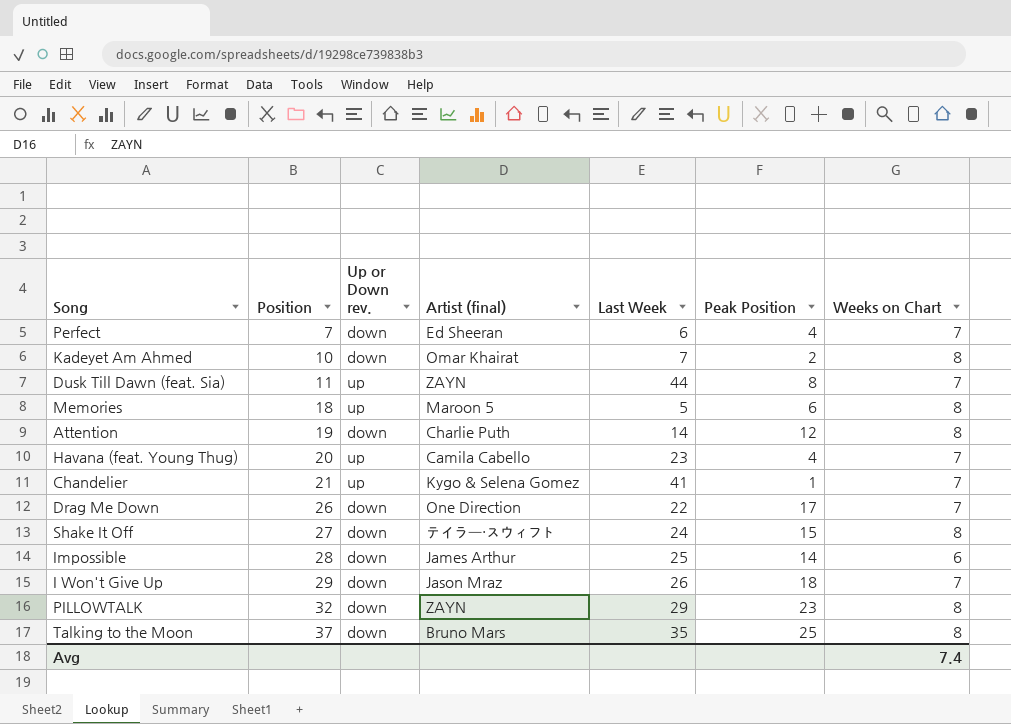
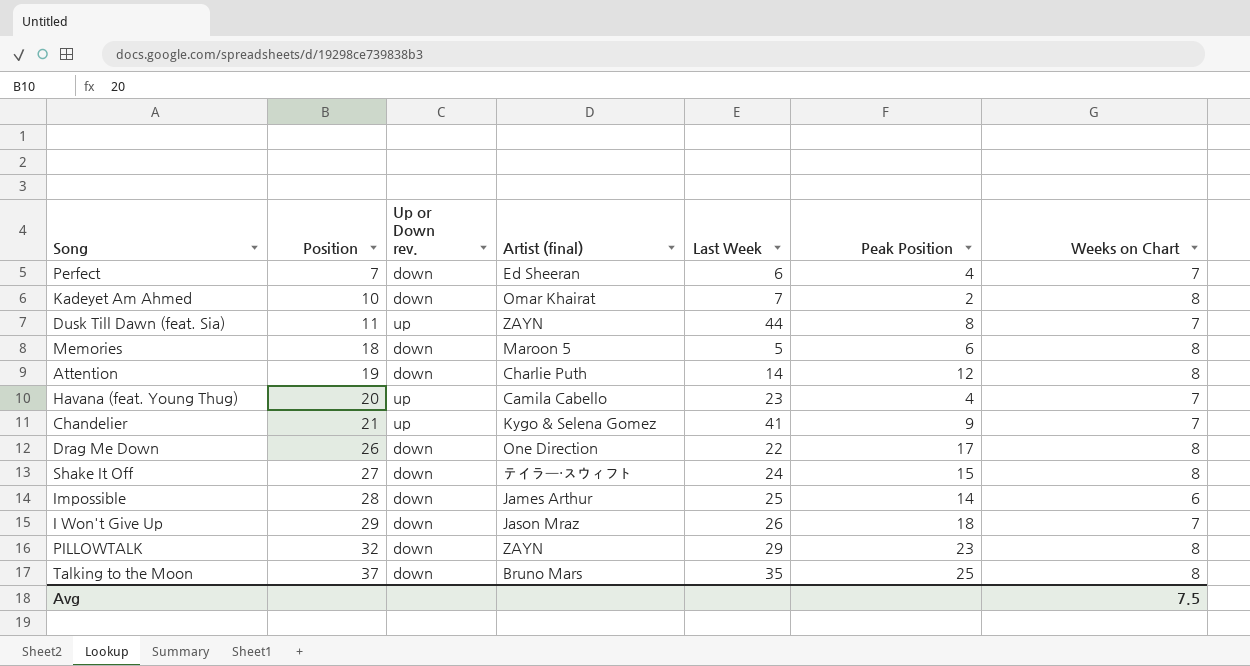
Memories | Up or Down rev.: up -> down
Chandelier | Peak Position: 1 -> 9
Drag Me Down | Weeks on Chart: 7 -> 8
Avg | Weeks on Chart: 7.4 -> 7.5

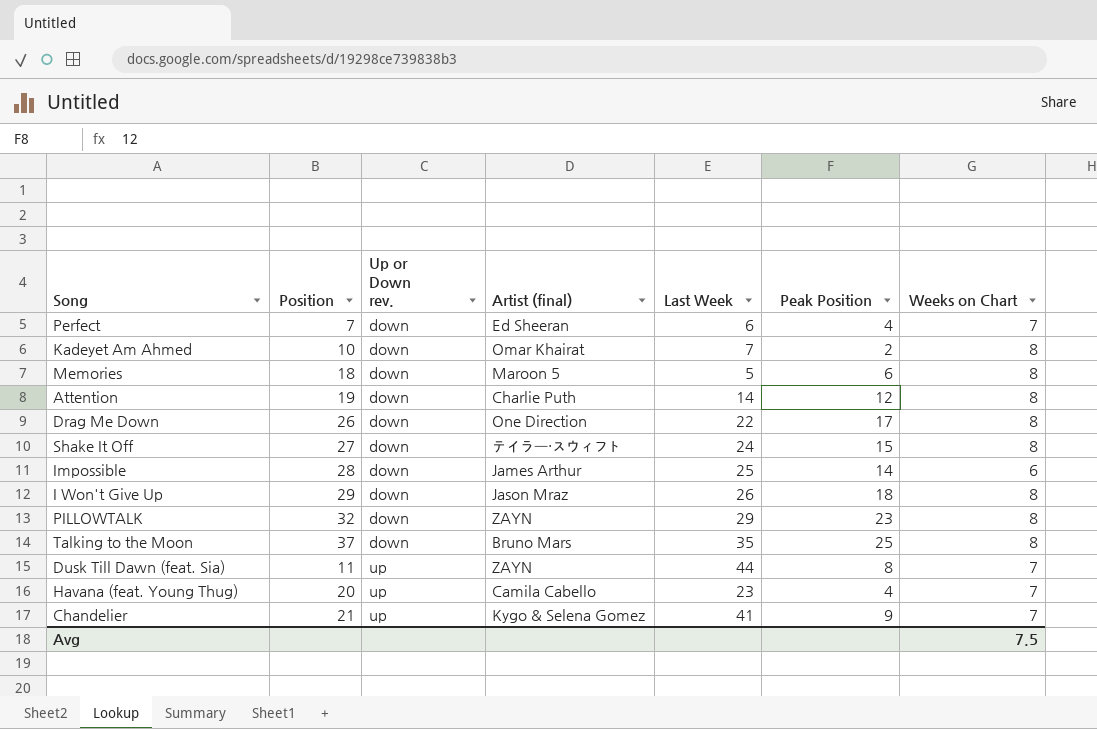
row order: Position ascending -> Up or Down rev. ascending
I Won't Give Up | Weeks on Chart: 7 -> 8

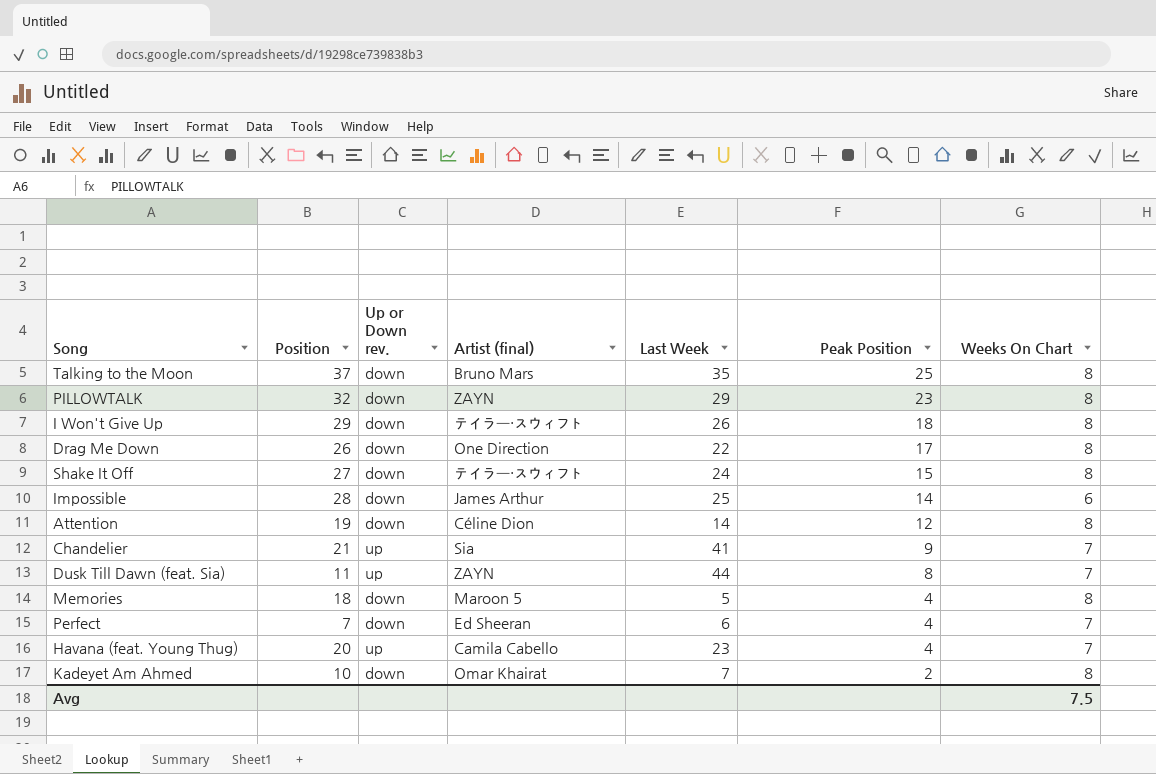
row order: Up or Down rev. ascending -> Peak Position descending
column name: Weeks on Chart -> Weeks On Chart
I Won't Give Up | Artist (final): Jason Mraz -> テイラー・スウィフト
Attention | Artist (final): Charlie Puth -> Céline Dion
Chandelier | Artist (final): Kygo & Selena Gomez -> Sia
Memories | Peak Position: 6 -> 4

